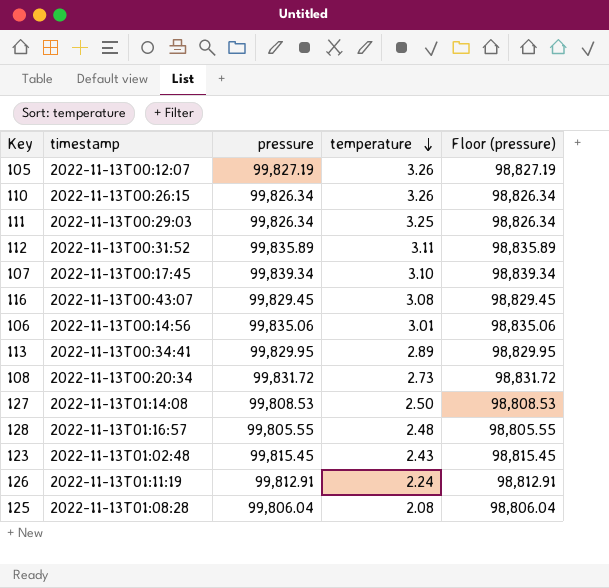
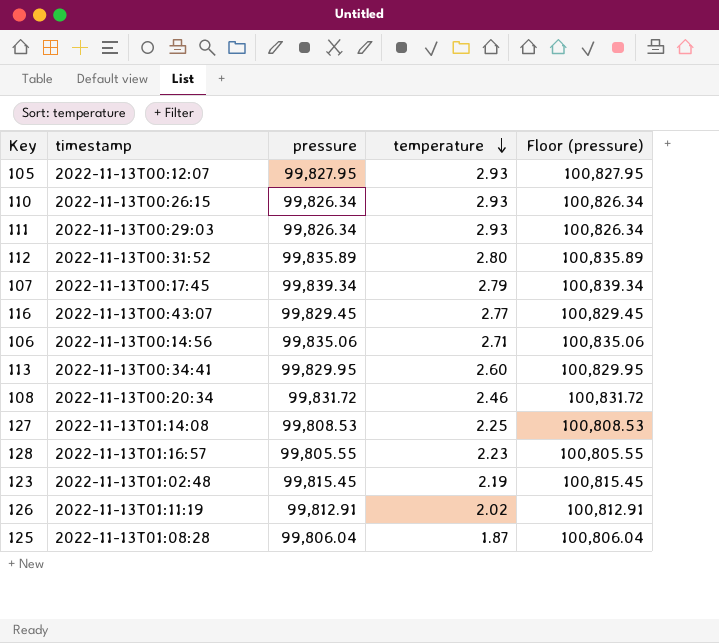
column Floor (pressure) | formula: [pressure] - 1000 -> [pressure] + 1000
105 | pressure: 99,827.19 -> 99,827.95
105 | temperature: 3.26 -> 2.93
110 | temperature: 3.26 -> 2.93
111 | temperature: 3.25 -> 2.93
112 | temperature: 3.11 -> 2.80
107 | temperature: 3.10 -> 2.79
116 | temperature: 3.08 -> 2.77
106 | temperature: 3.01 -> 2.71
113 | temperature: 2.89 -> 2.60
108 | temperature: 2.73 -> 2.46
127 | temperature: 2.50 -> 2.25
128 | temperature: 2.48 -> 2.23
123 | temperature: 2.43 -> 2.19
126 | temperature: 2.24 -> 2.02
125 | temperature: 2.08 -> 1.87

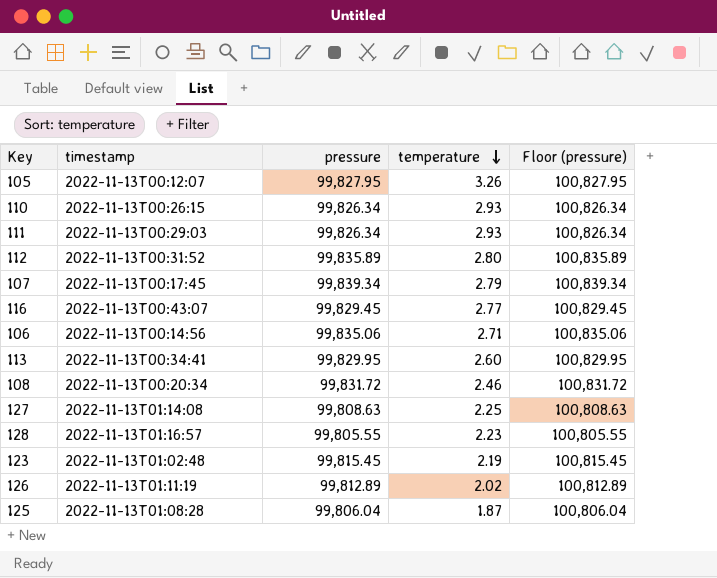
105 | temperature: 2.93 -> 3.26
127 | pressure: 99,808.53 -> 99,808.63
127 | Floor (pressure): 100,808.53 -> 100,808.63
126 | pressure: 99,812.91 -> 99,812.89
126 | Floor (pressure): 100,812.91 -> 100,812.89

